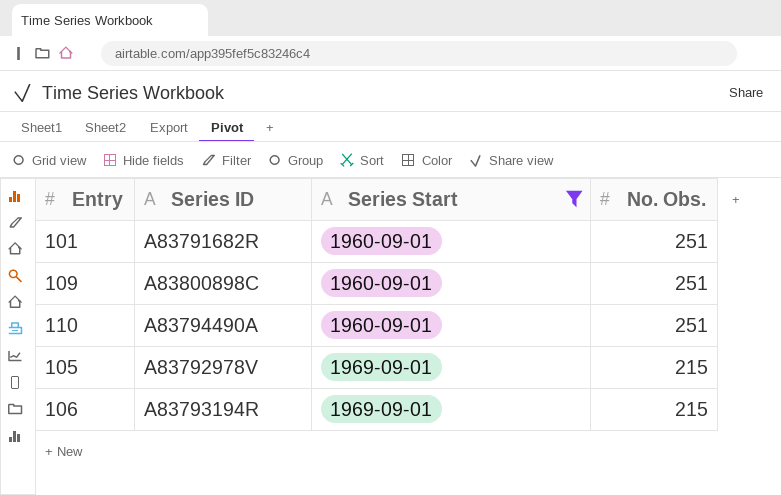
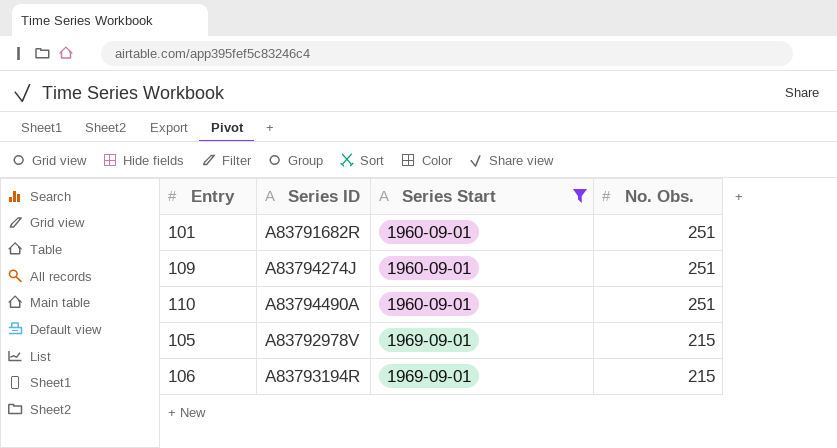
109 | Series ID: A83800898C -> A83794274J

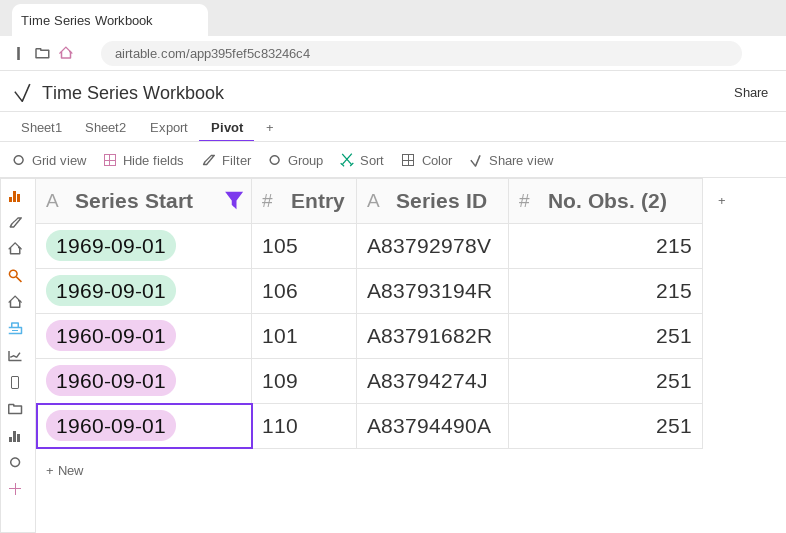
row order: Series Start ascending -> Series Start descending
column Series Start | position: 3 -> 1
column name: No. Obs. -> No. Obs. (2)

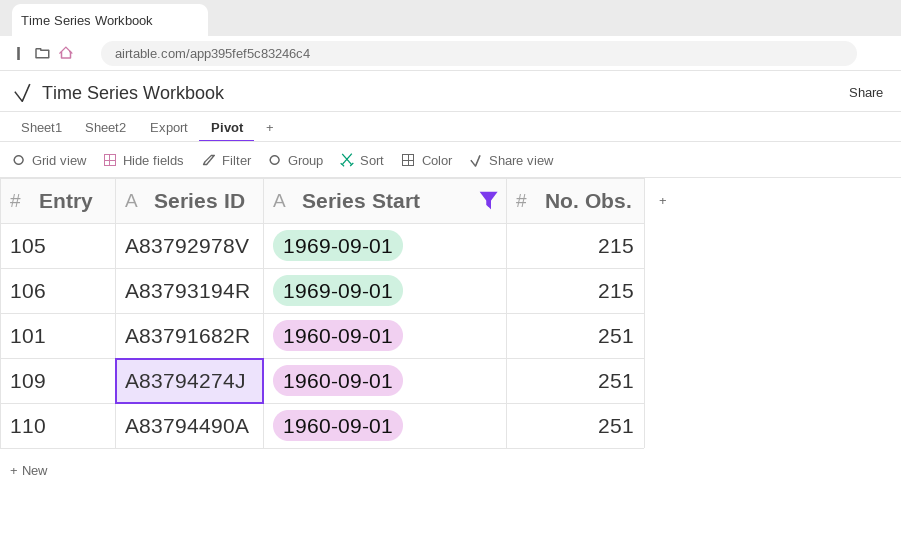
column Series Start | position: 1 -> 3
column name: No. Obs. (2) -> No. Obs.

